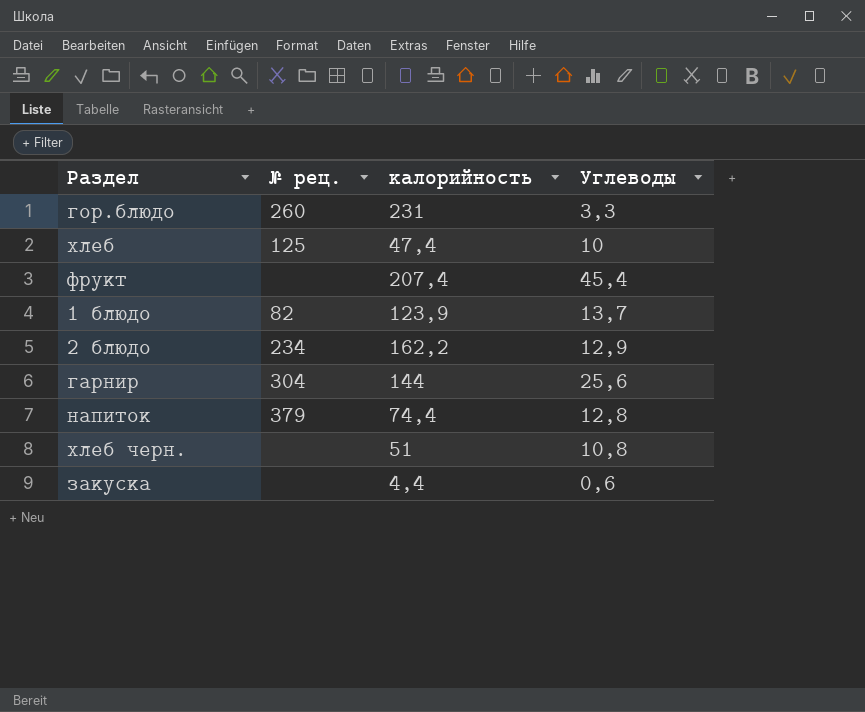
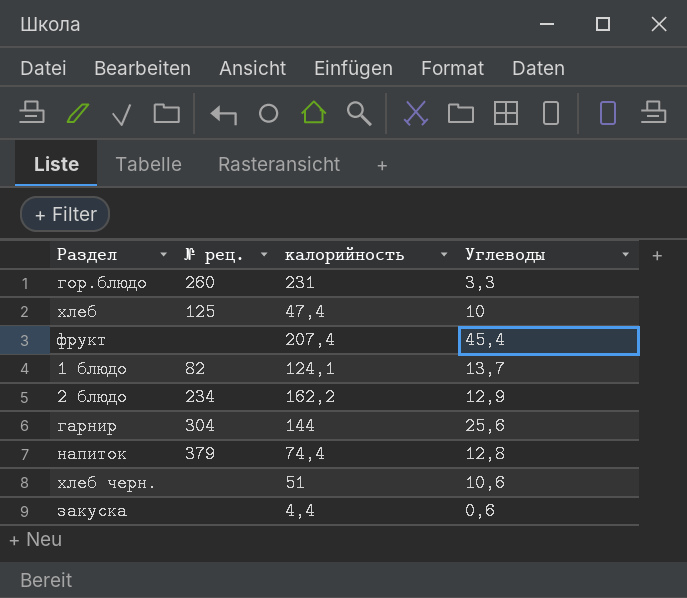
1 блюдо | калорийность: 123,9 -> 124,1
хлеб черн. | Углеводы: 10,8 -> 10,6

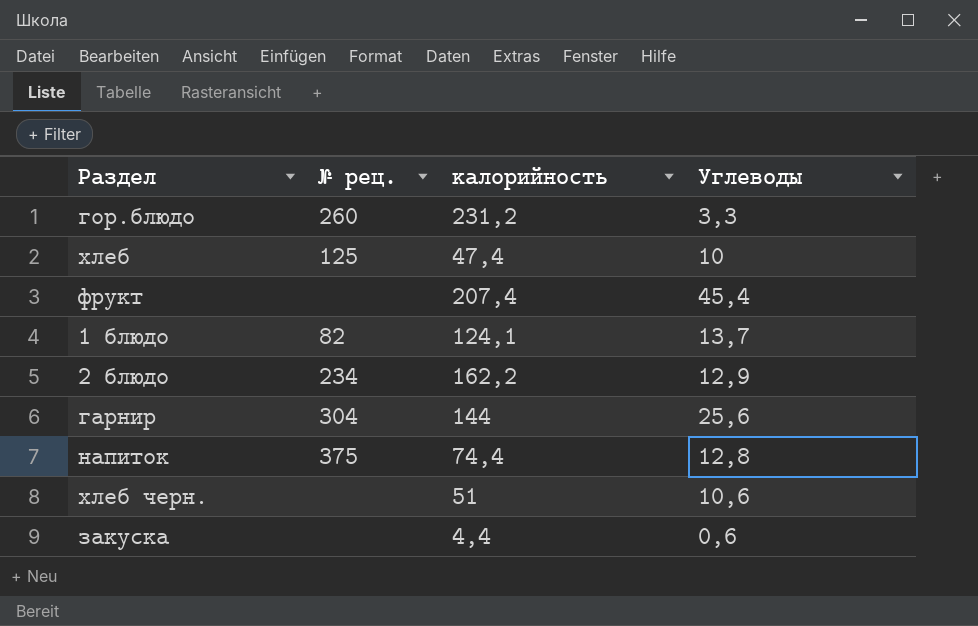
гор.блюдо | калорийность: 231 -> 231,2
напиток | № рец.: 379 -> 375

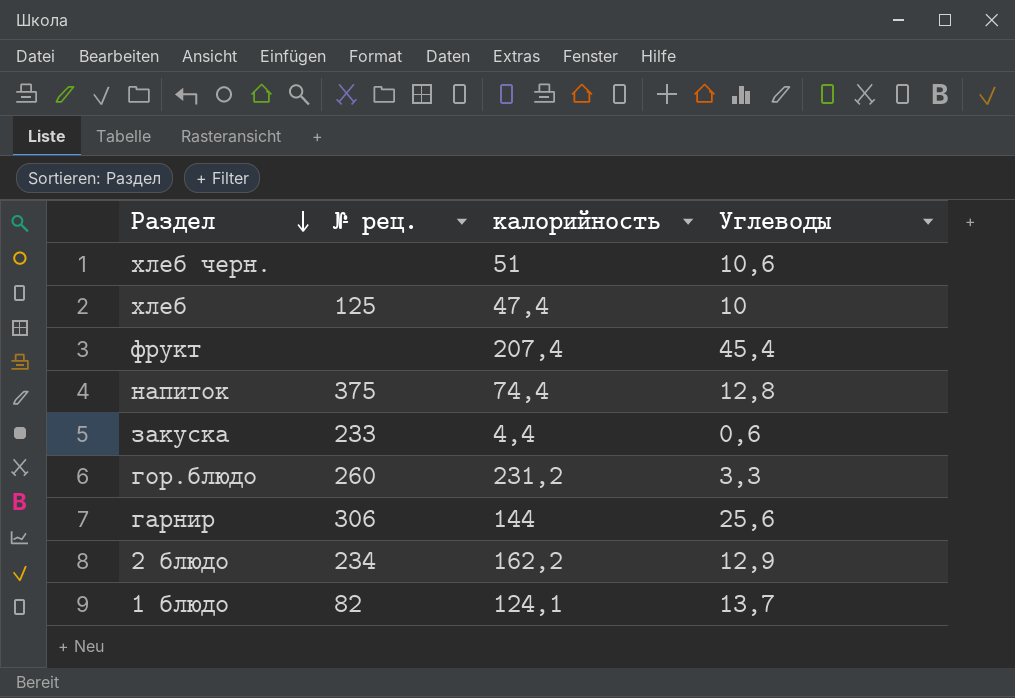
row order: none -> Раздел descending
закуска | № рец.: none -> 233
гарнир | № рец.: 304 -> 306

